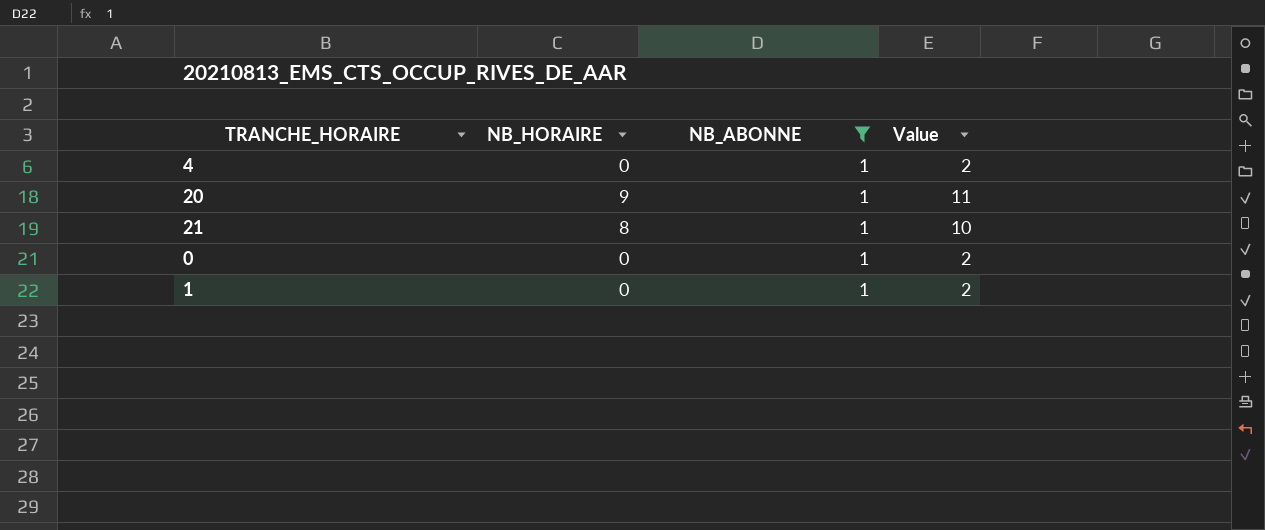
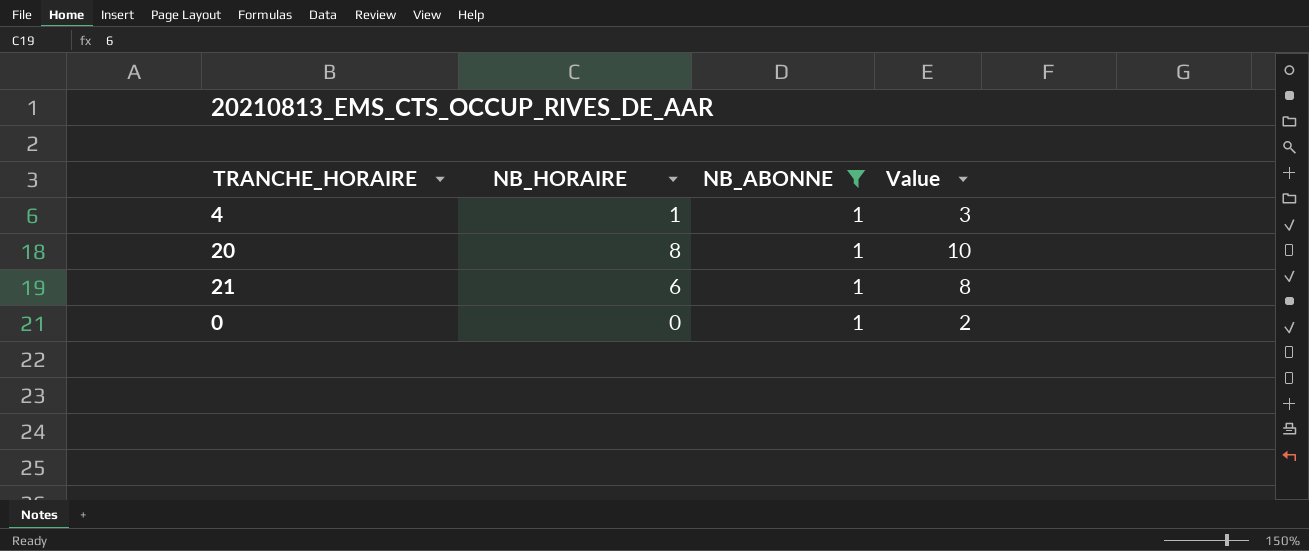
row 1: 0 | 1 | 2 -> none
4 | NB_HORAIRE: 0 -> 1
4 | Value: 2 -> 3
20 | NB_HORAIRE: 9 -> 8
20 | Value: 11 -> 10
21 | NB_HORAIRE: 8 -> 6
21 | Value: 10 -> 8

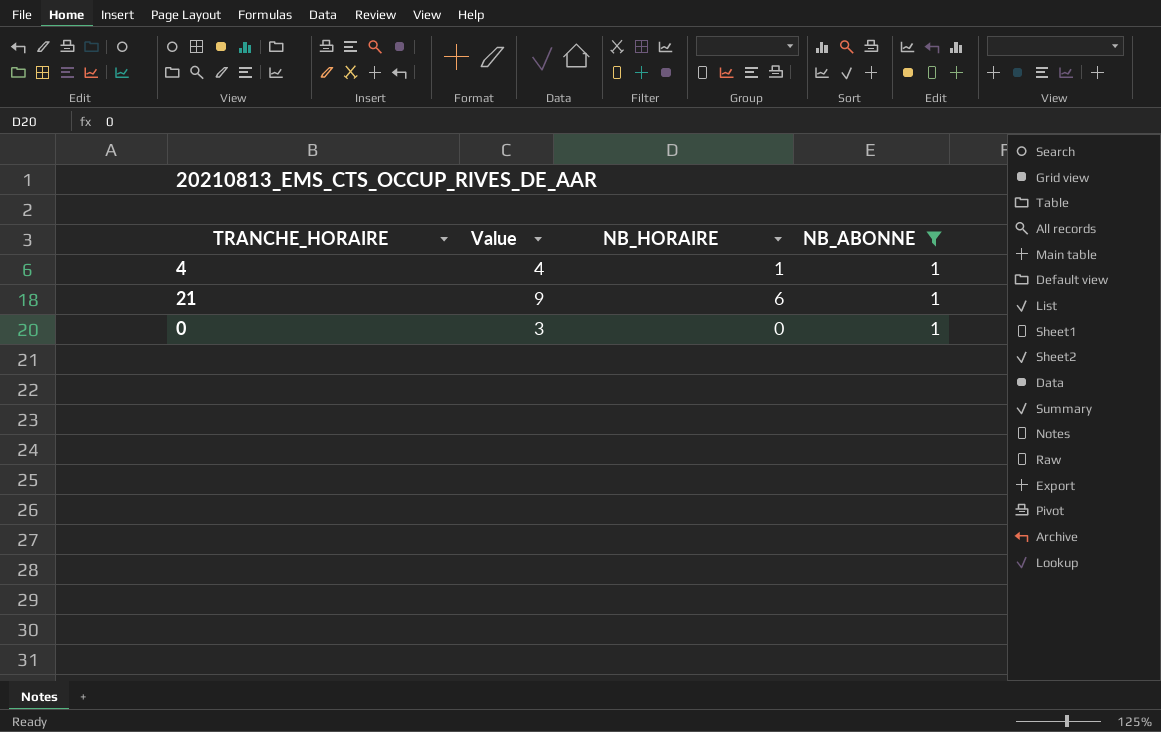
column Value | formula: [NB_HORAIRE] + 2 -> [NB_HORAIRE] + 3
column Value | position: 4 -> 2
row 20: 8 | 1 | 10 -> none

